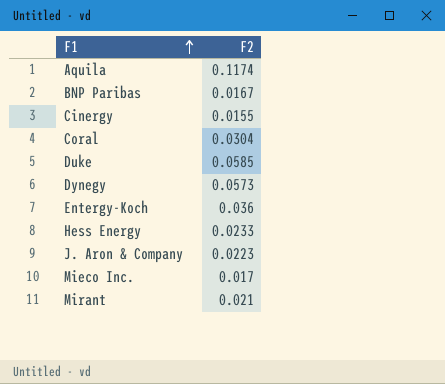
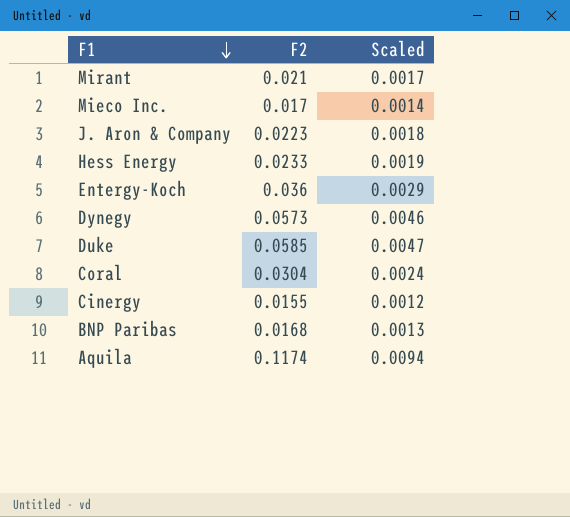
row order: F1 ascending -> F1 descending
column Scaled | formula: none -> [F2] * 0.08
BNP Paribas | F2: 0.0167 -> 0.0168

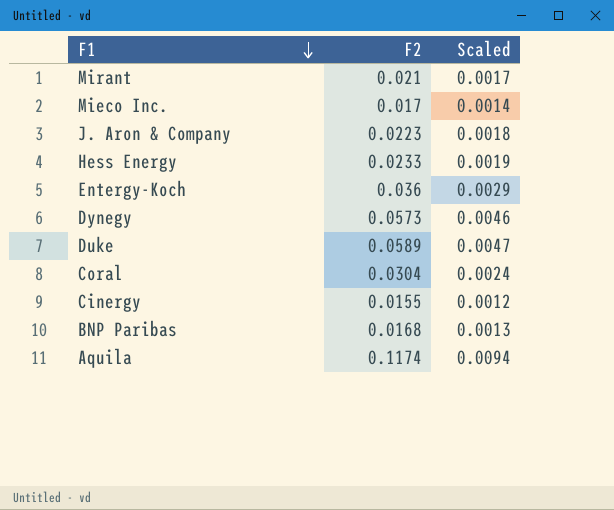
Duke | F2: 0.0585 -> 0.0589

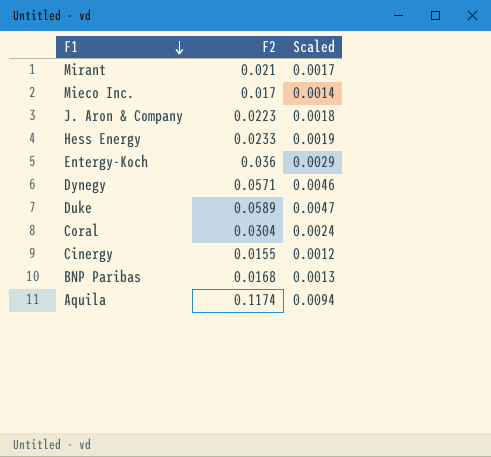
Dynegy | F2: 0.0573 -> 0.0571

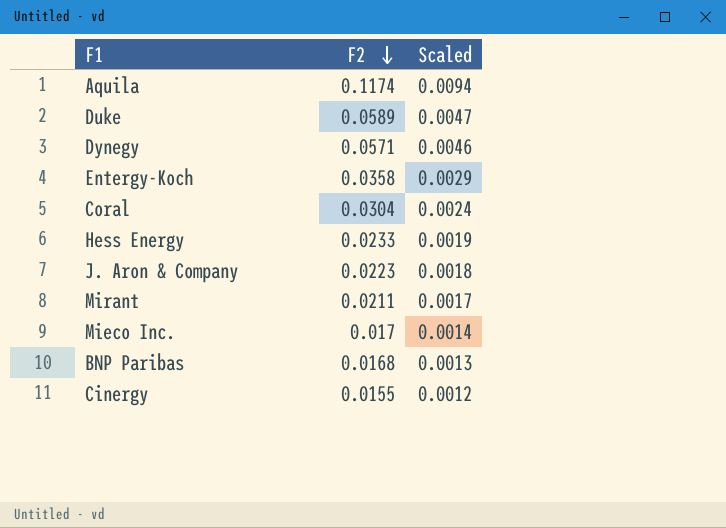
row order: F1 descending -> F2 descending
Entergy-Koch | F2: 0.036 -> 0.0358
Mirant | F2: 0.021 -> 0.0211

